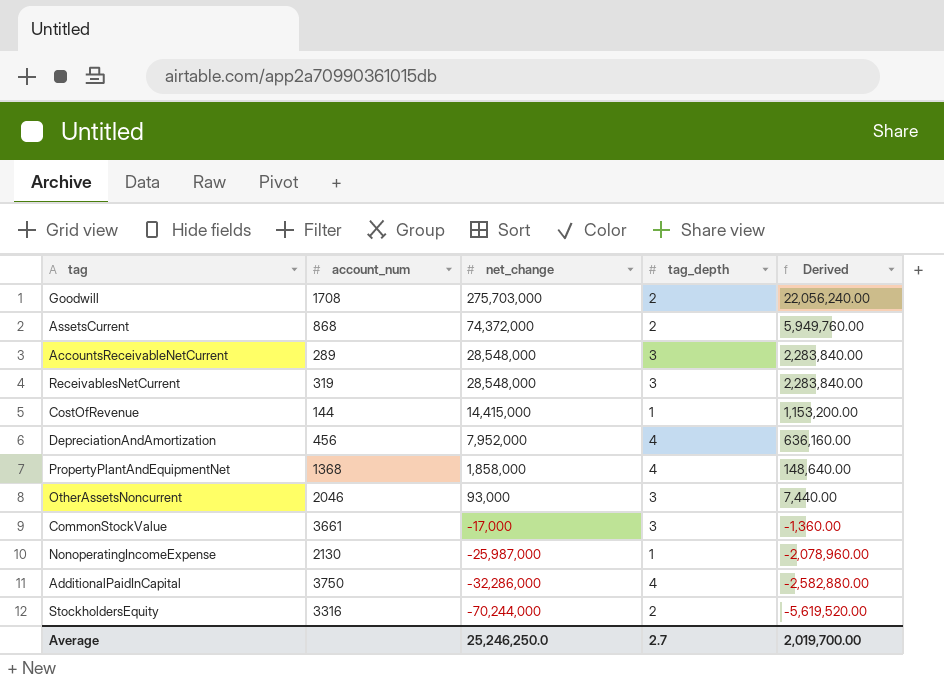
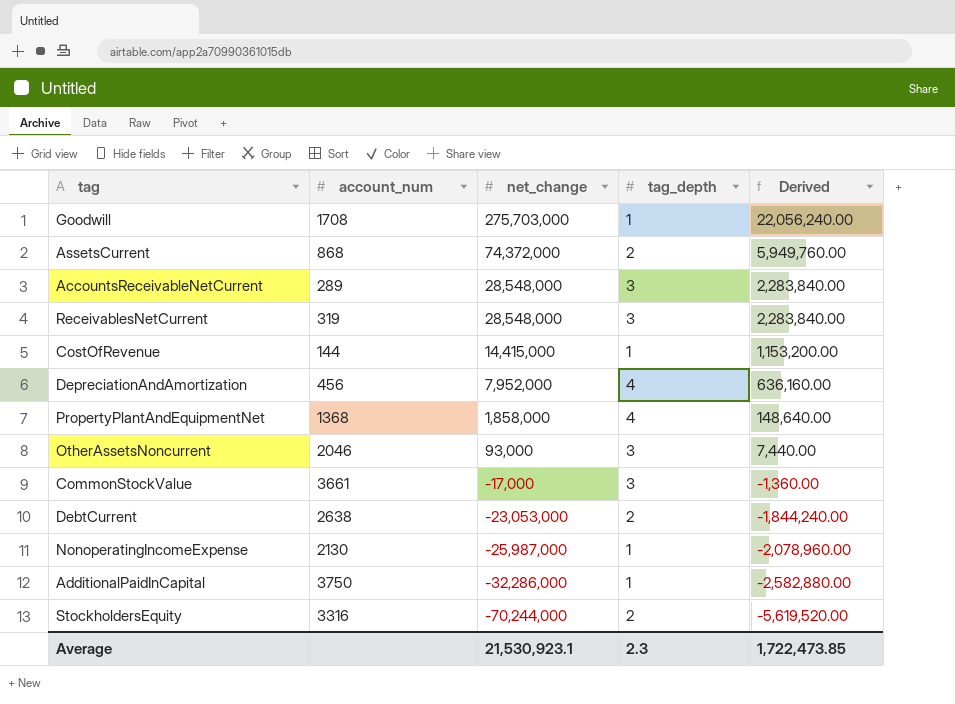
Goodwill | tag_depth: 2 -> 1
row DebtCurrent: none -> 2638 | -23,053,000 | 2 | -1,844,240.00
AdditionalPaidInCapital | tag_depth: 4 -> 1
Average | net_change: 25,246,250.0 -> 21,530,923.1
Average | tag_depth: 2.7 -> 2.3
Average | Derived: 2,019,700.00 -> 1,722,473.85

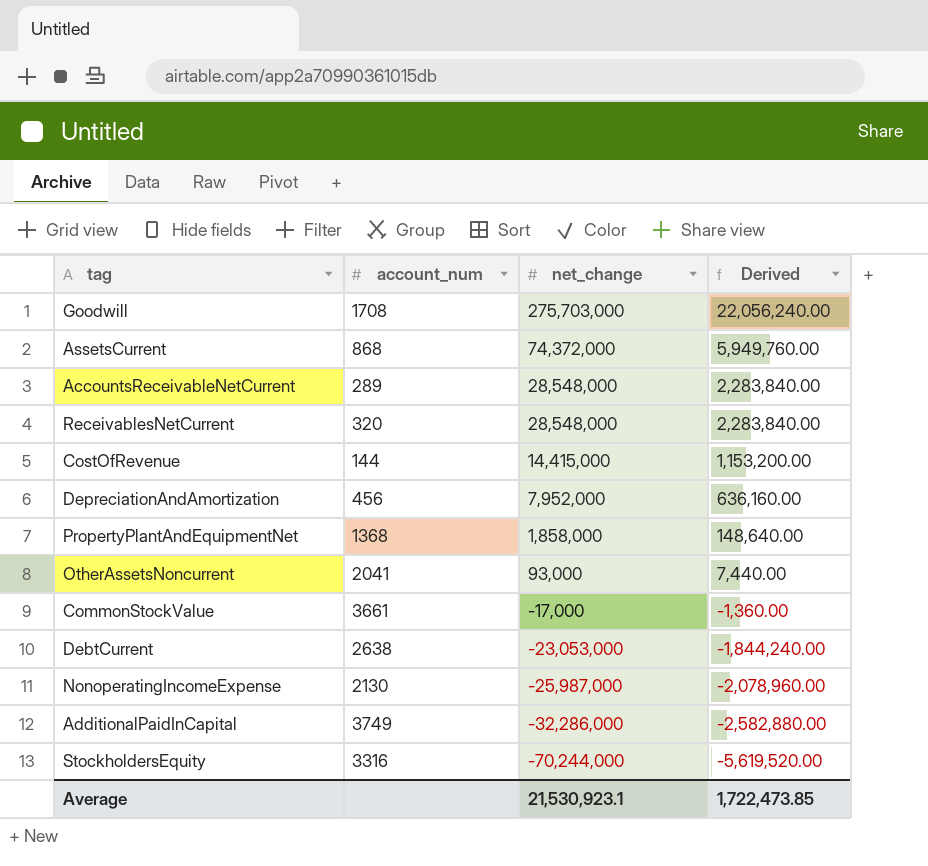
column tag_depth | position: 4 -> none
ReceivablesNetCurrent | account_num: 319 -> 320
OtherAssetsNoncurrent | account_num: 2046 -> 2041
AdditionalPaidInCapital | account_num: 3750 -> 3749

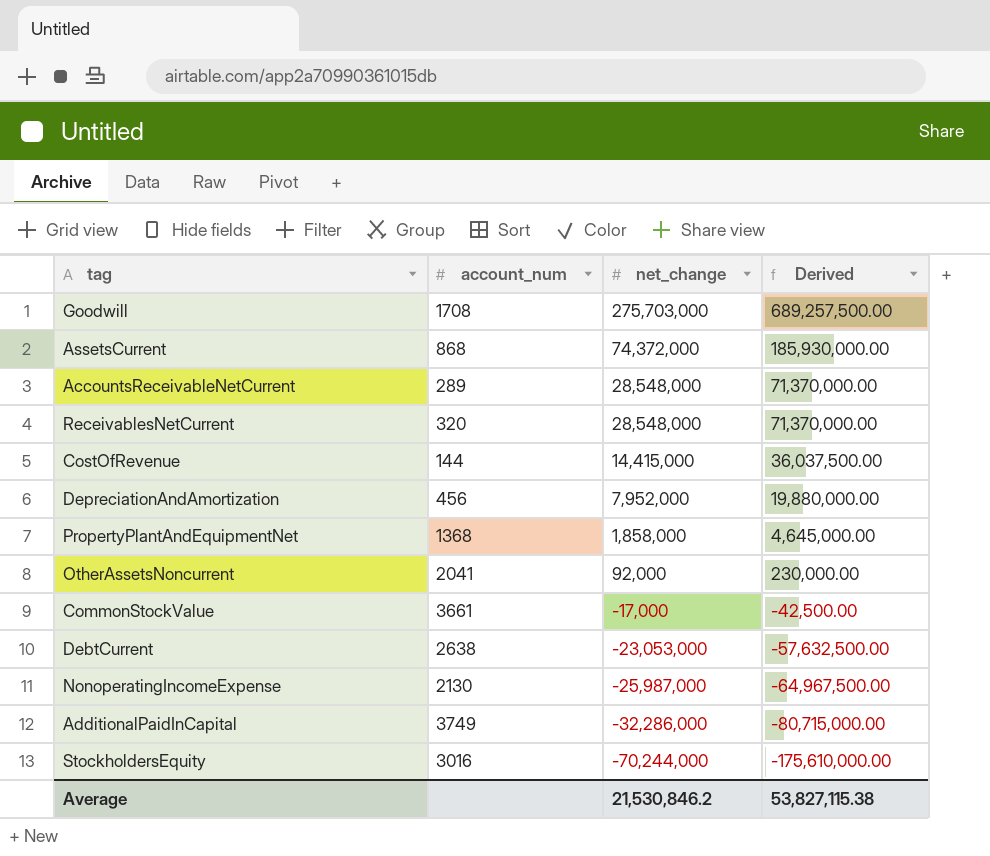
column Derived | formula: [net_change] * 0.08 -> [net_change] * 2.5
OtherAssetsNoncurrent | net_change: 93,000 -> 92,000
StockholdersEquity | account_num: 3316 -> 3016
Average | net_change: 21,530,923.1 -> 21,530,846.2
Average | Derived: 1,722,473.85 -> 53,827,115.38

